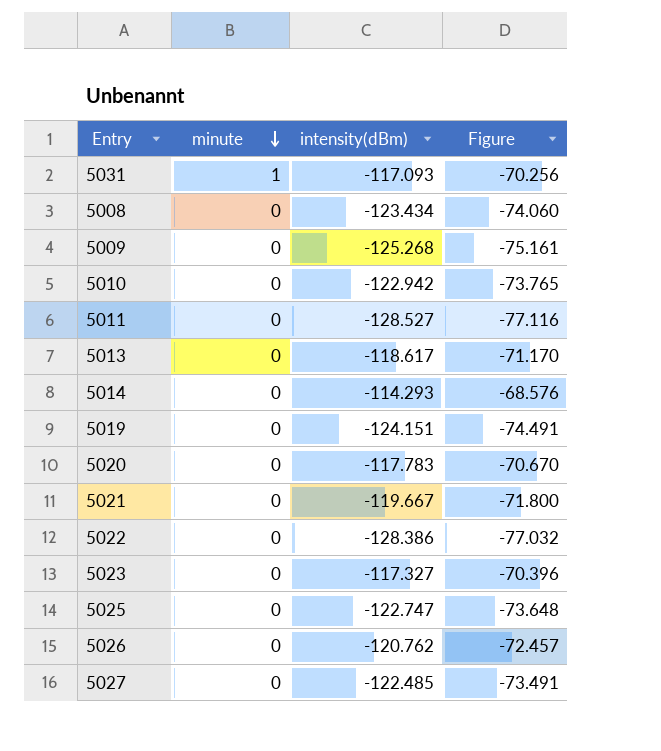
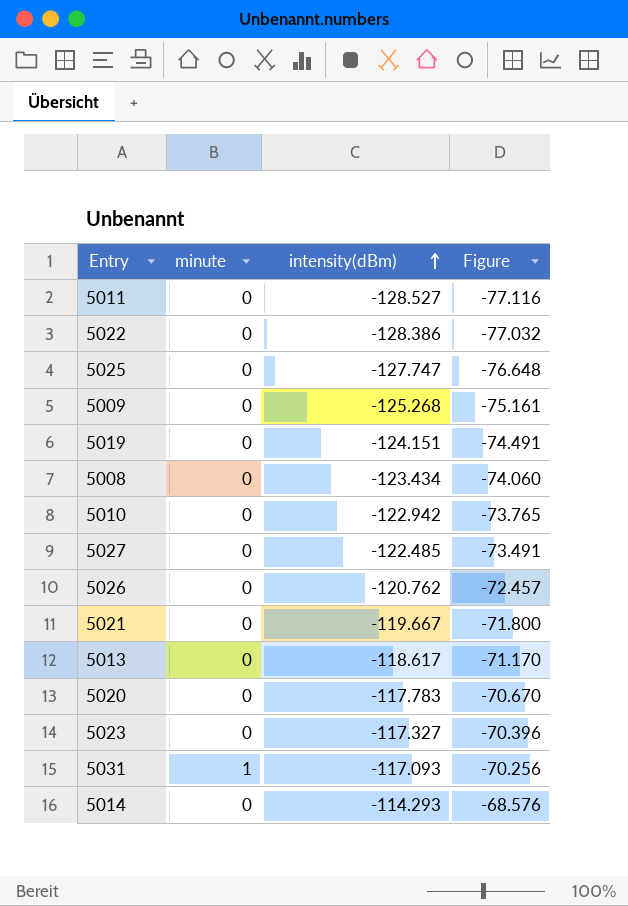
row order: minute descending -> intensity(dBm) ascending
5025 | intensity(dBm): -122.747 -> -127.747
5025 | Figure: -73.648 -> -76.648

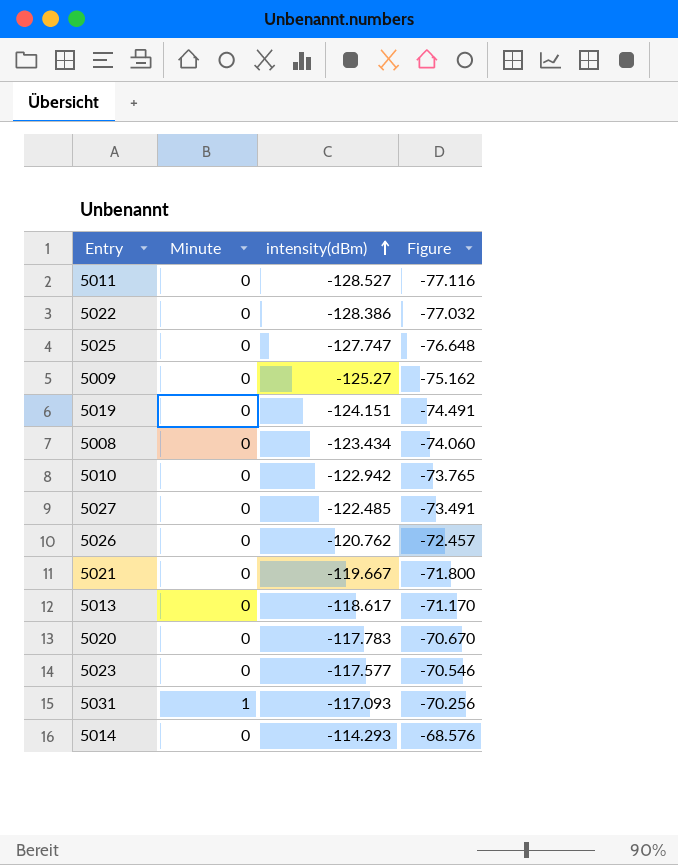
column name: minute -> Minute
5009 | intensity(dBm): -125.268 -> -125.27
5009 | Figure: -75.161 -> -75.162
5023 | intensity(dBm): -117.327 -> -117.577
5023 | Figure: -70.396 -> -70.546

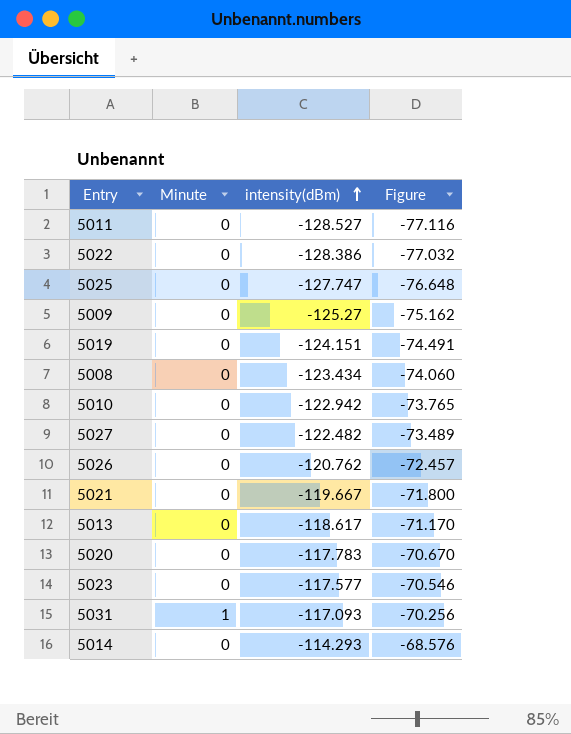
5027 | intensity(dBm): -122.485 -> -122.482
5027 | Figure: -73.491 -> -73.489

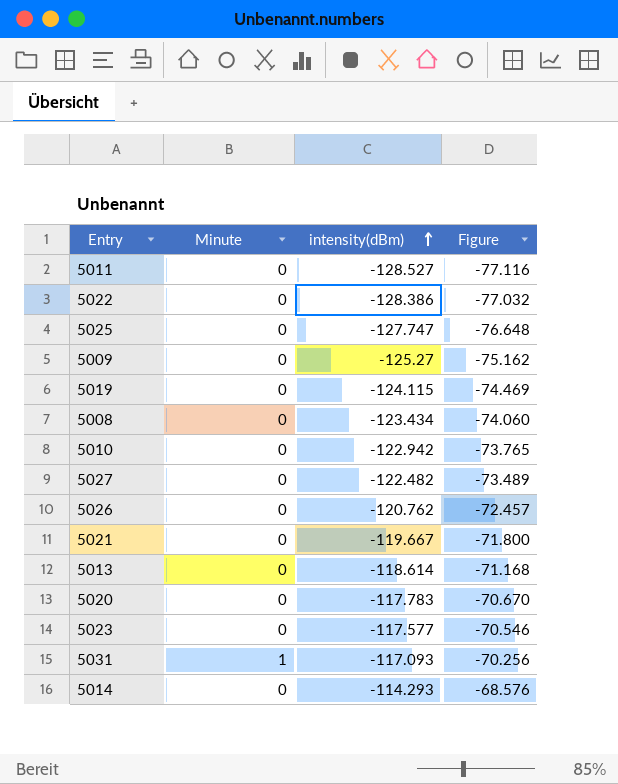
5019 | intensity(dBm): -124.151 -> -124.115
5019 | Figure: -74.491 -> -74.469
5013 | intensity(dBm): -118.617 -> -118.614
5013 | Figure: -71.170 -> -71.168

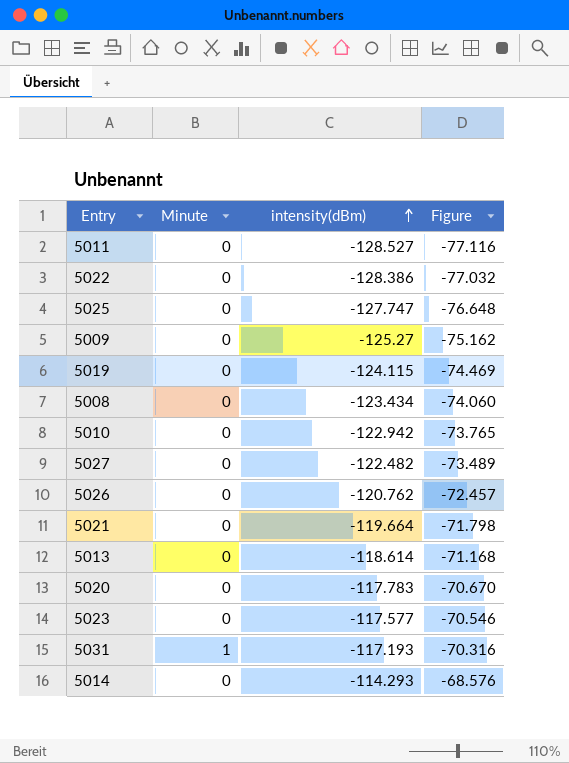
5021 | intensity(dBm): -119.667 -> -119.664
5021 | Figure: -71.800 -> -71.798
5031 | intensity(dBm): -117.093 -> -117.193
5031 | Figure: -70.256 -> -70.316

